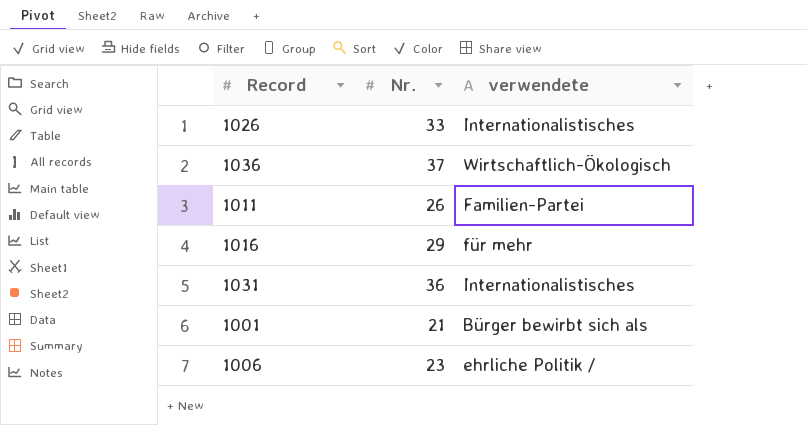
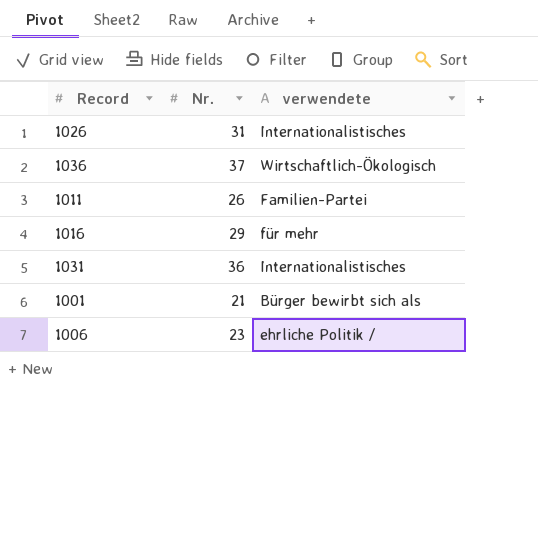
1026 | Nr.: 33 -> 31

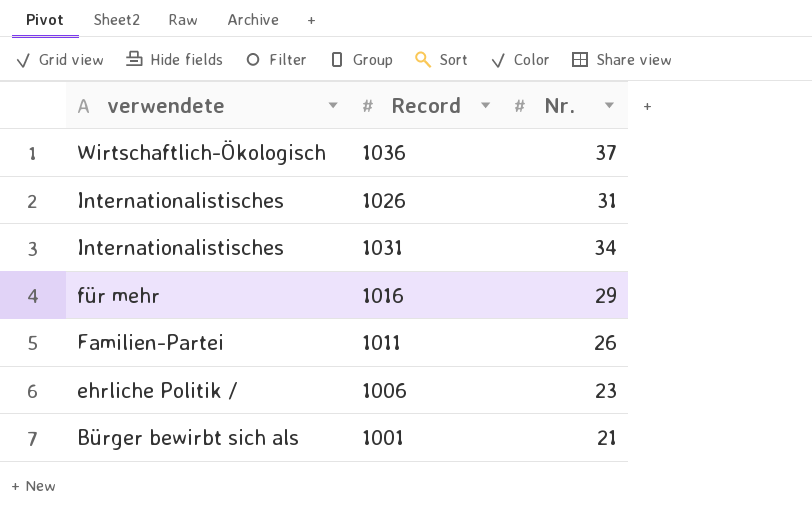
row order: none -> verwendete descending
column verwendete | position: 3 -> 1
1031 | Nr.: 36 -> 34

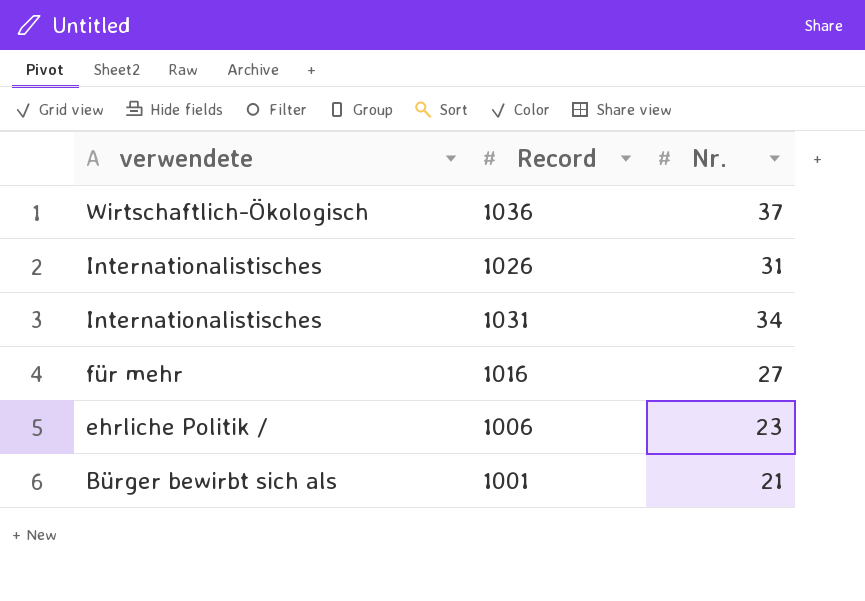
row 1011: Familien-Partei | 26 -> none
1016 | Nr.: 29 -> 27

